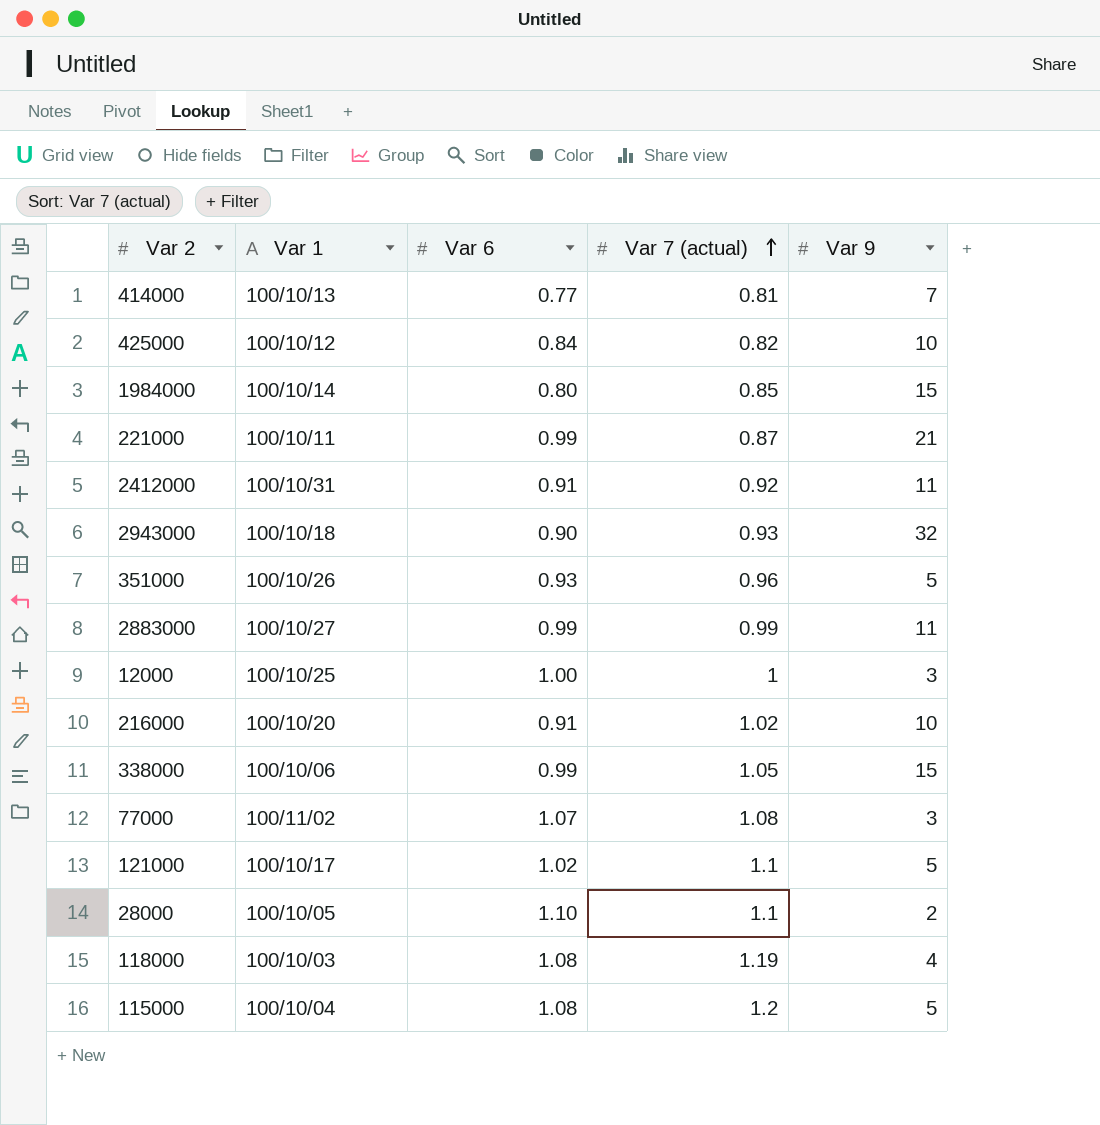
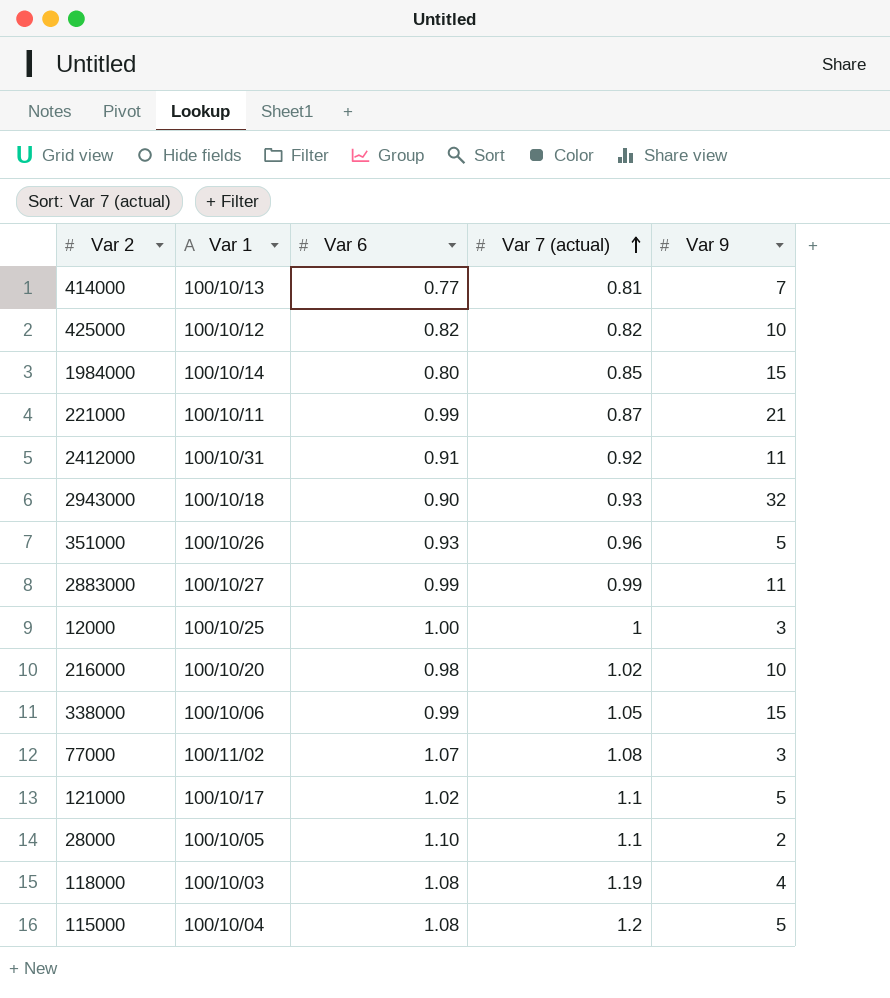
425000 | Var 6: 0.84 -> 0.82
216000 | Var 6: 0.91 -> 0.98

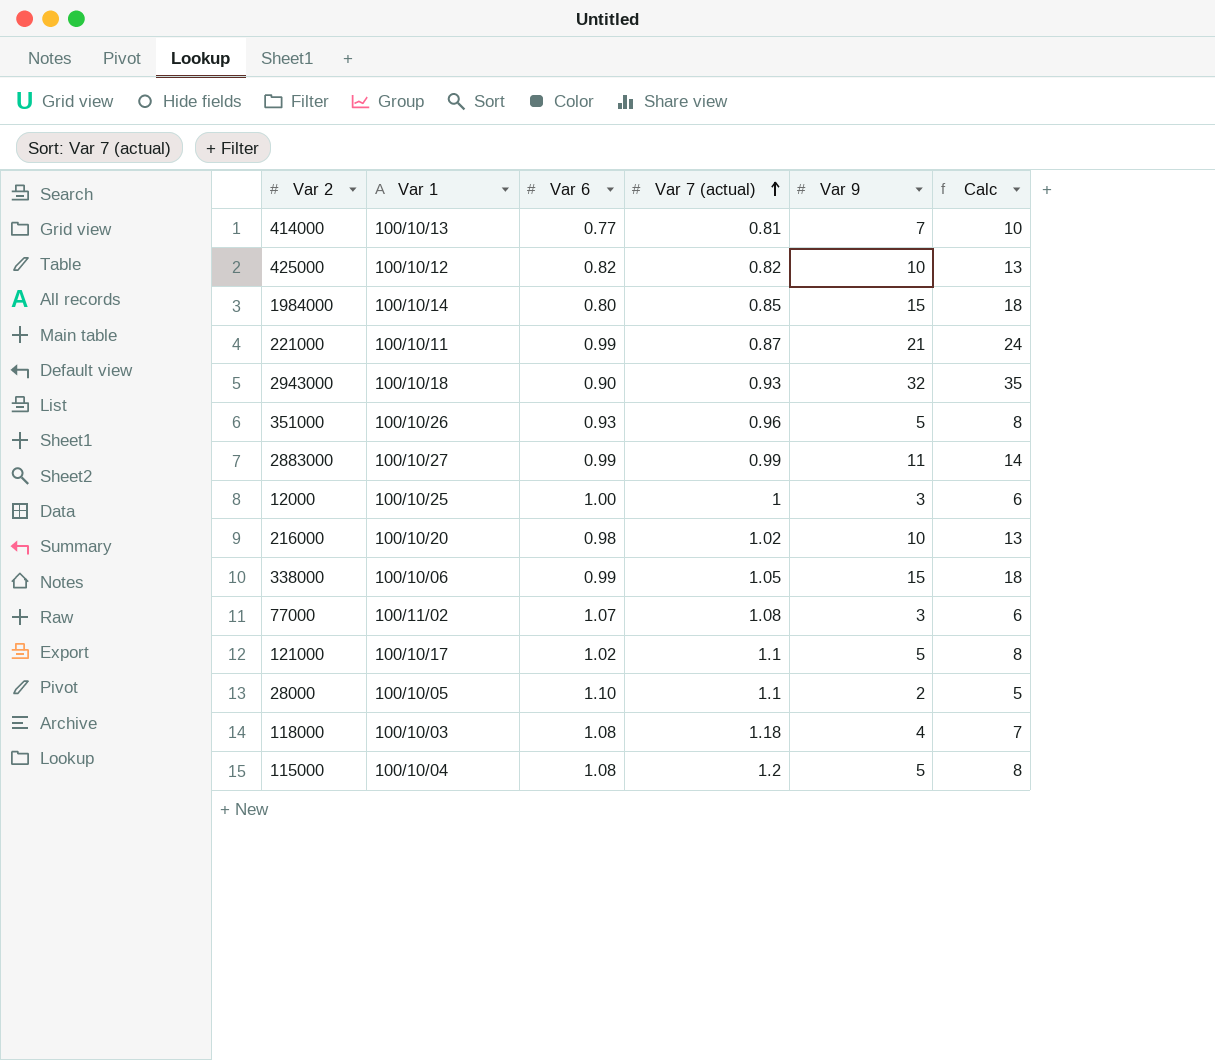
column Calc | formula: none -> [Var 9] + 3
row 2412000: 100/10/31 | 0.91 | 0.92 | 11 -> none
118000 | Var 7 (actual): 1.19 -> 1.18

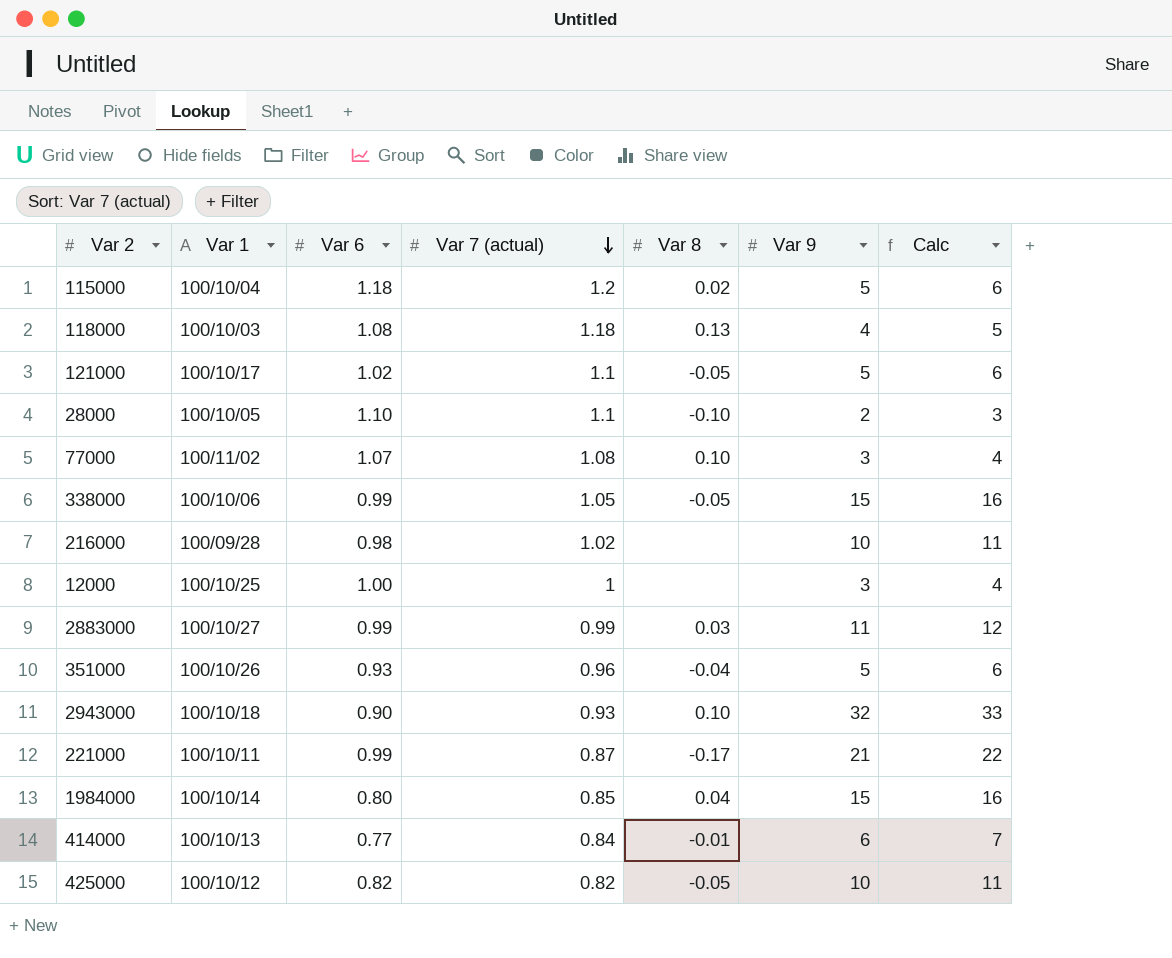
row order: Var 7 (actual) ascending -> Var 7 (actual) descending
column Var 8 | position: none -> 5
column Calc | formula: [Var 9] + 3 -> [Var 9] + 1
115000 | Var 6: 1.08 -> 1.18
216000 | Var 1: 100/10/20 -> 100/09/28
414000 | Var 7 (actual): 0.81 -> 0.84
414000 | Var 9: 7 -> 6

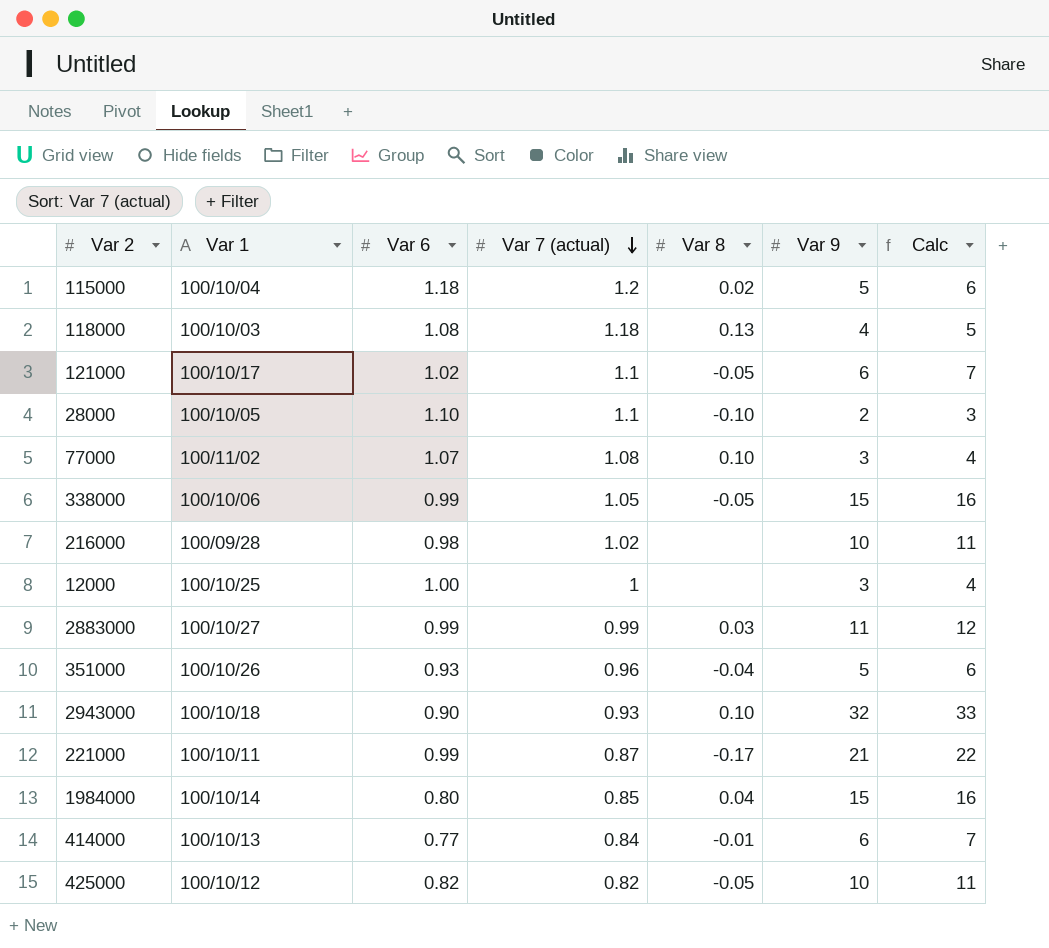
121000 | Var 9: 5 -> 6
121000 | Calc: 6 -> 7

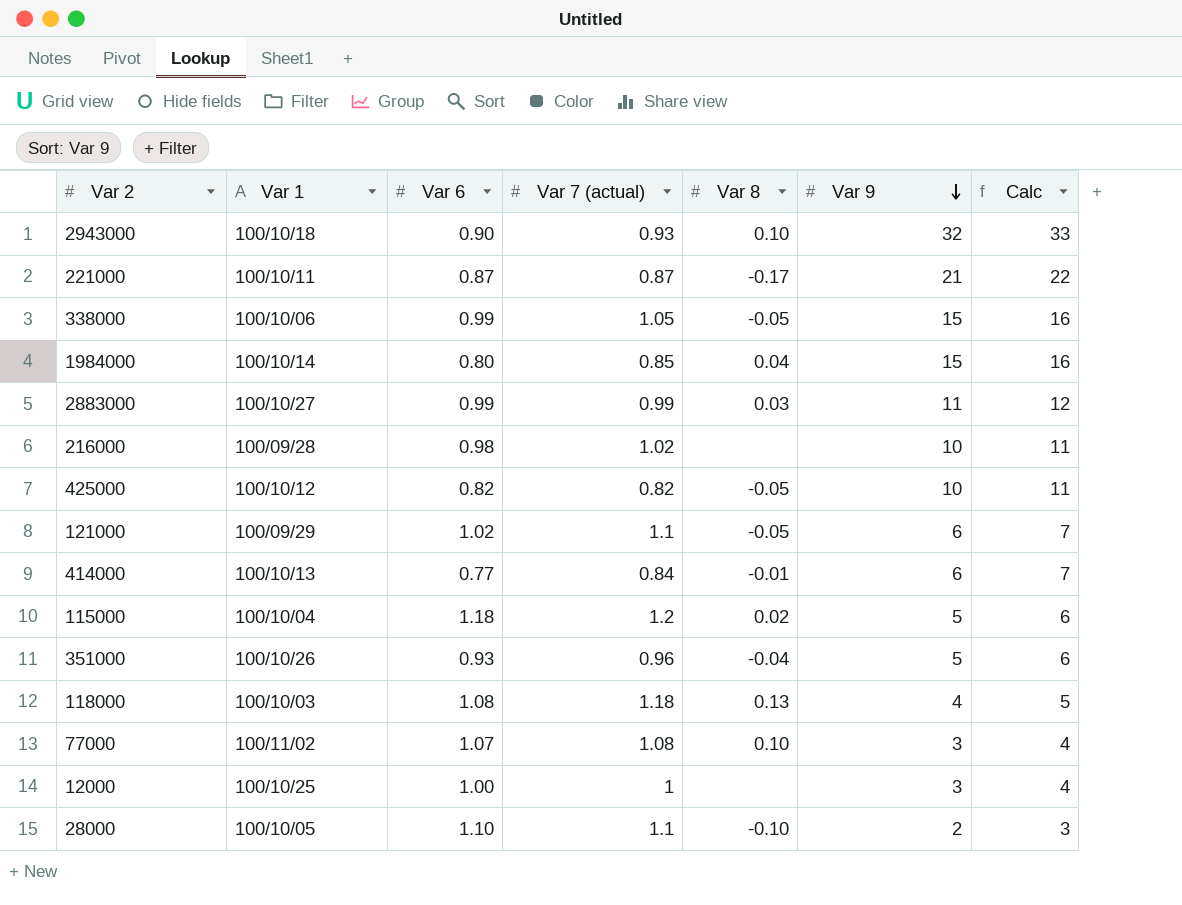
row order: Var 7 (actual) descending -> Var 9 descending
221000 | Var 6: 0.99 -> 0.87
121000 | Var 1: 100/10/17 -> 100/09/29

